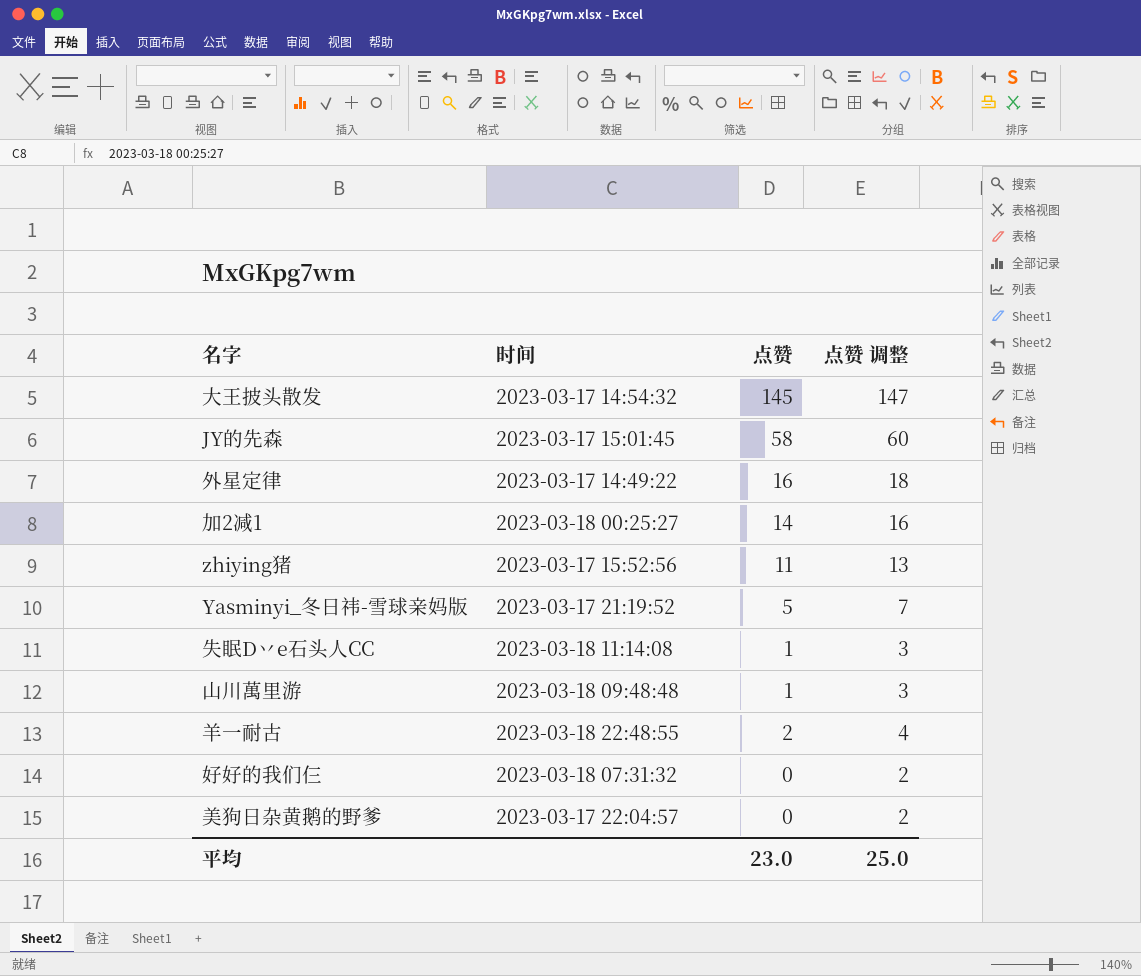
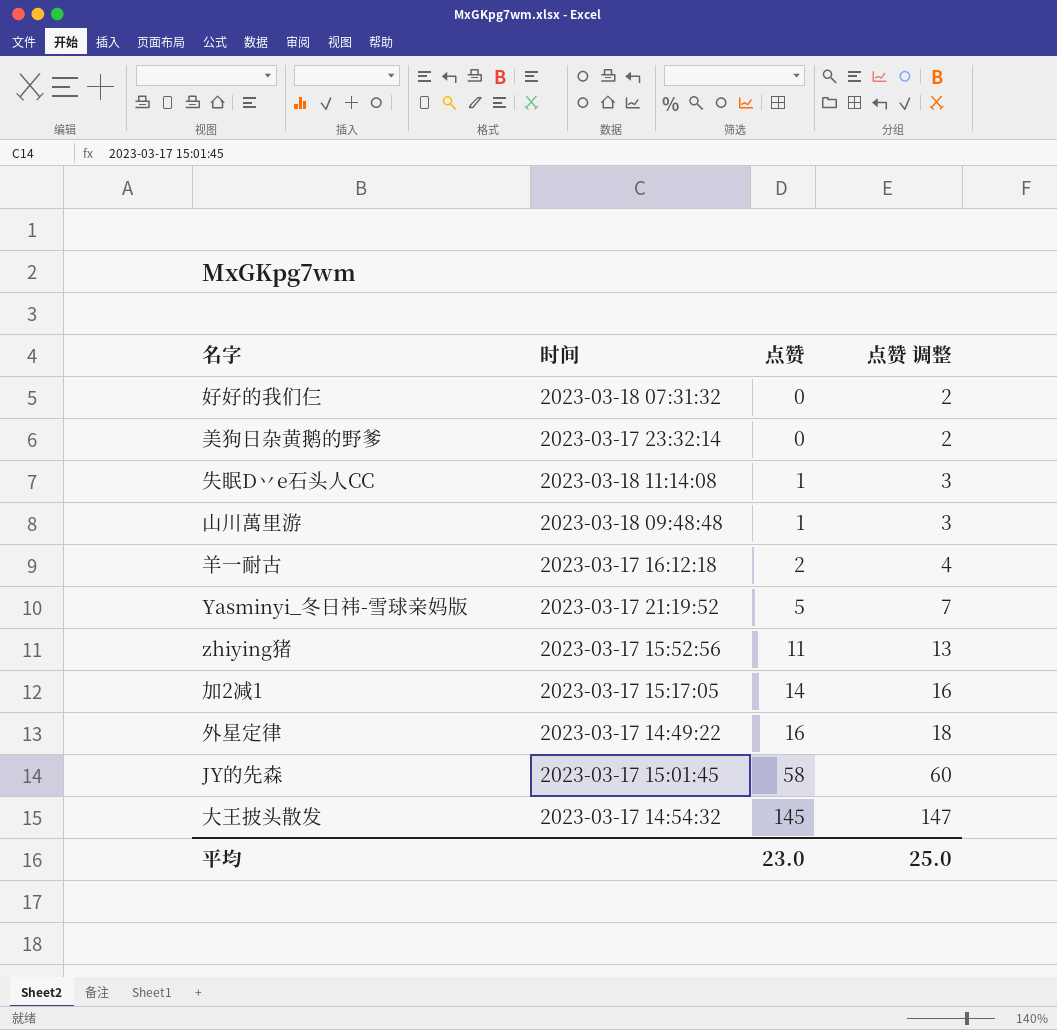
row order: none -> 点赞 ascending
美狗日杂黄鹅的野爹 | 时间: 2023-03-17 22:04:57 -> 2023-03-17 23:32:14
羊一耐古 | 时间: 2023-03-18 22:48:55 -> 2023-03-17 16:12:18
加2减1 | 时间: 2023-03-18 00:25:27 -> 2023-03-17 15:17:05

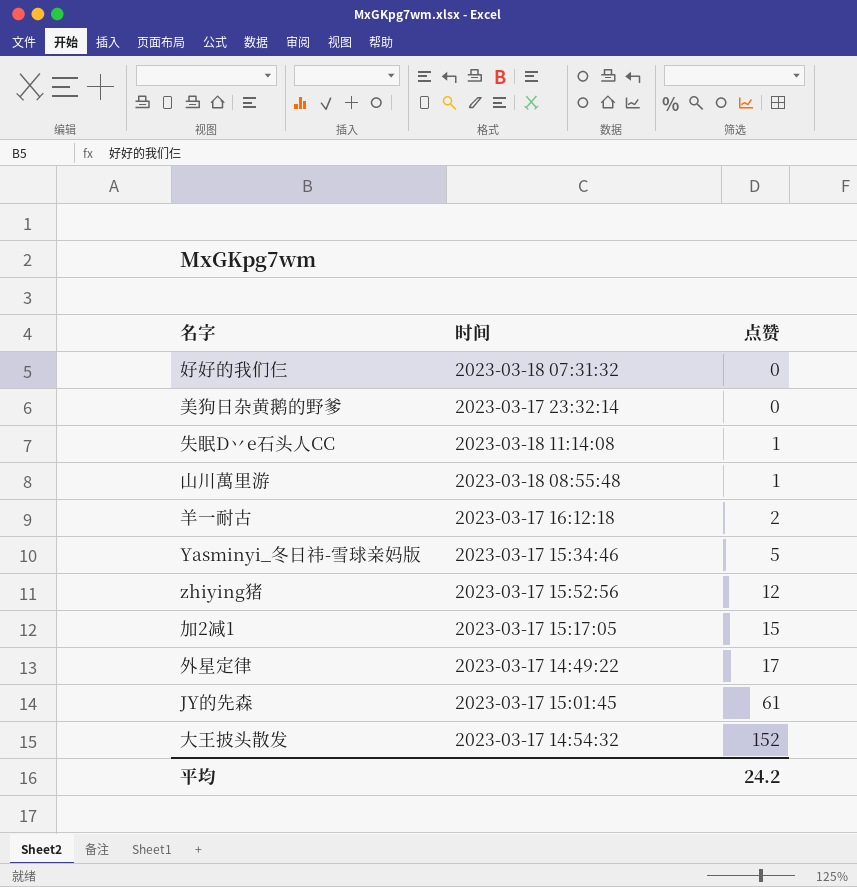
column 点赞 调整 | formula: [点赞] + 2 -> none
山川萬里游 | 时间: 2023-03-18 09:48:48 -> 2023-03-18 08:55:48
Yasminyi_冬日祎-雪球亲妈版 | 时间: 2023-03-17 21:19:52 -> 2023-03-17 15:34:46
zhiying猪 | 点赞: 11 -> 12
加2减1 | 点赞: 14 -> 15
外星定律 | 点赞: 16 -> 17
JY的先森 | 点赞: 58 -> 61
大王披头散发 | 点赞: 145 -> 152
平均 | 点赞: 23.0 -> 24.2

